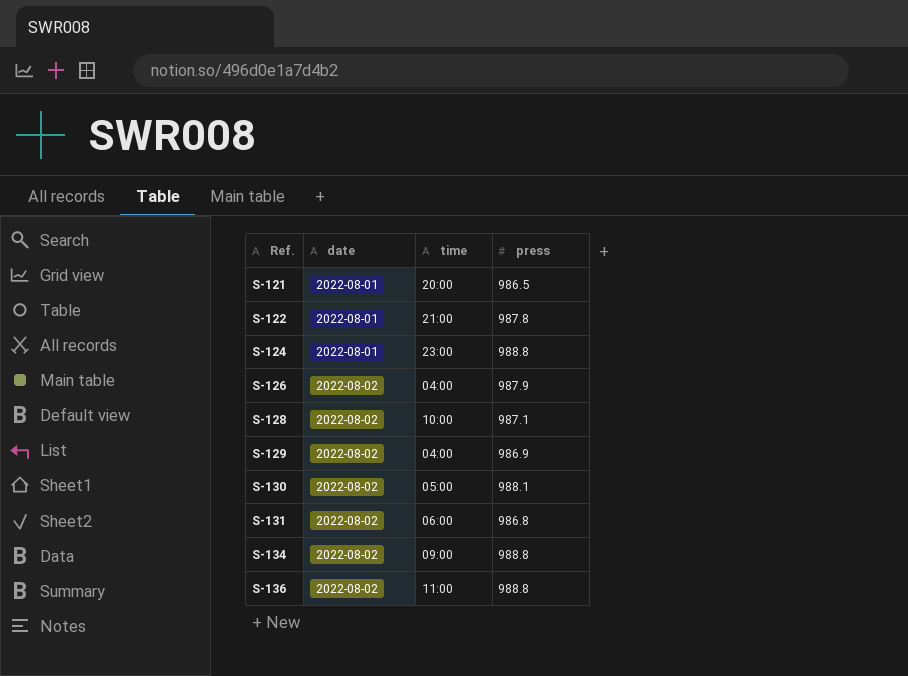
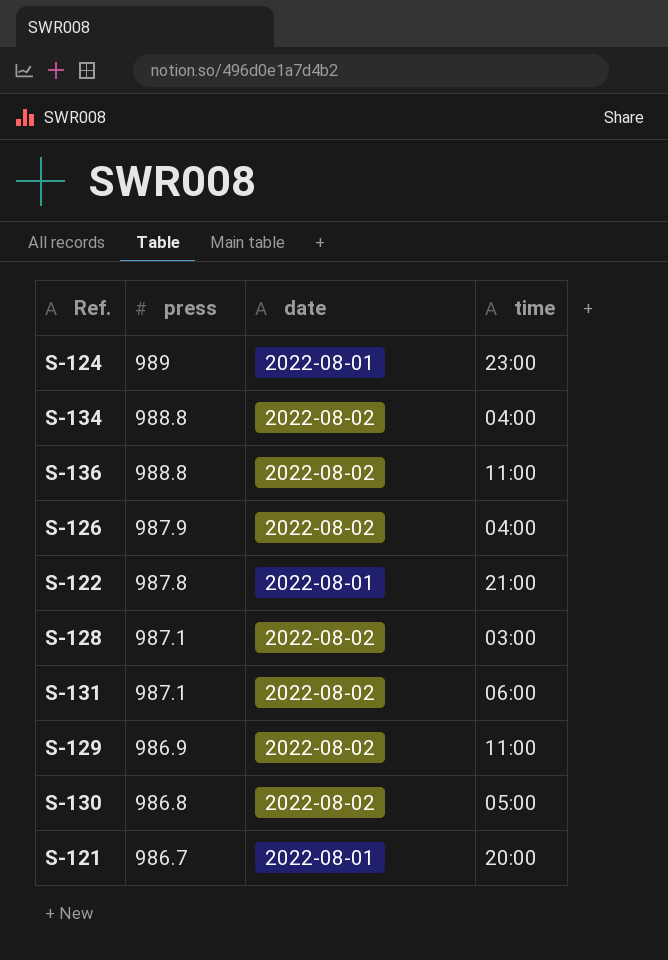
row order: Ref. ascending -> press descending
column press | position: 4 -> 2
S-124 | press: 988.8 -> 989
S-134 | time: 09:00 -> 04:00
S-128 | time: 10:00 -> 03:00
S-131 | press: 986.8 -> 987.1
S-129 | time: 04:00 -> 11:00
S-130 | press: 988.1 -> 986.8
S-121 | press: 986.5 -> 986.7

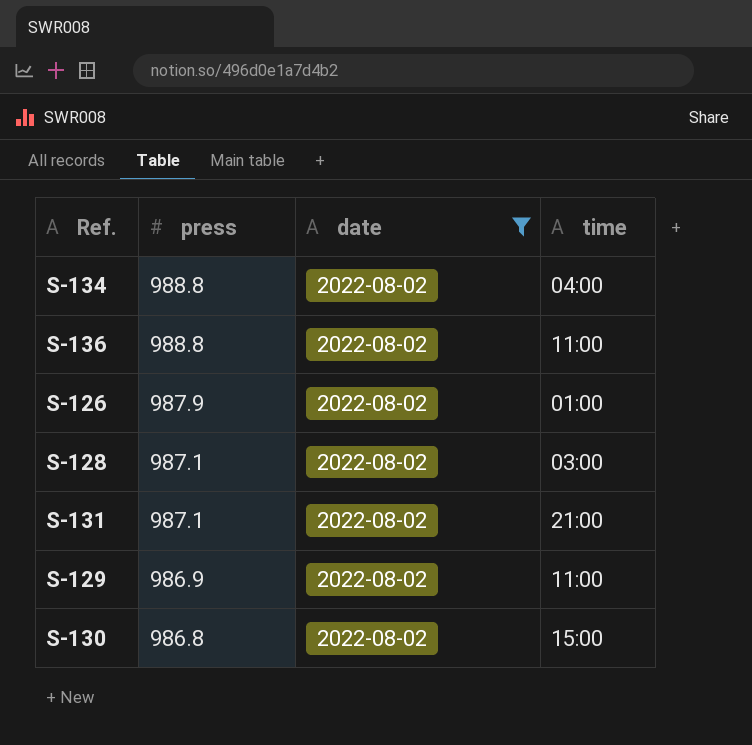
filter: none -> date = 2022-08-02
S-126 | time: 04:00 -> 01:00
S-131 | time: 06:00 -> 21:00
S-130 | time: 05:00 -> 15:00

